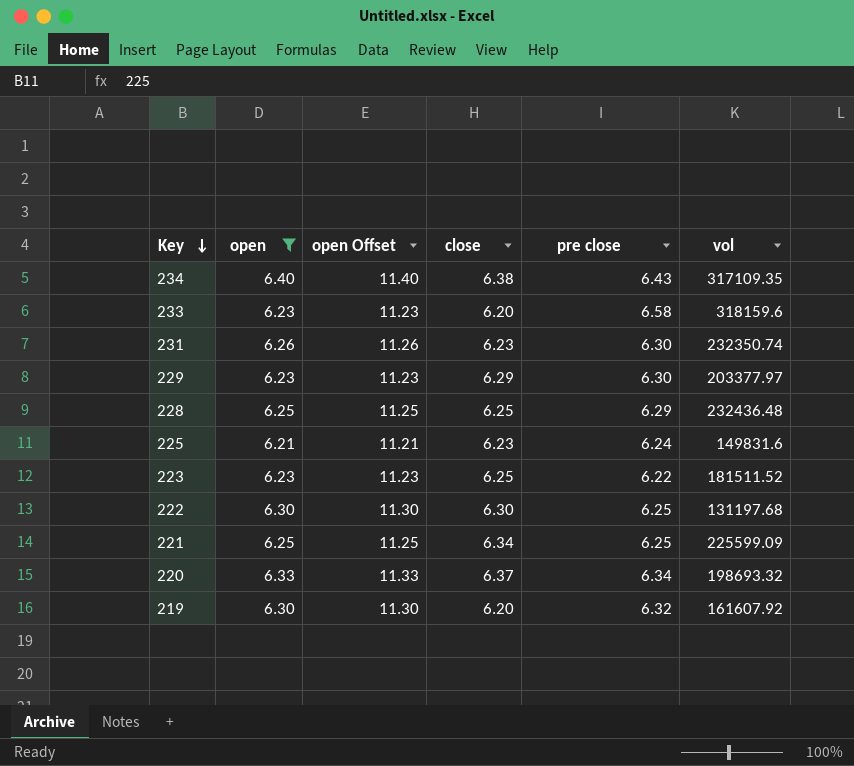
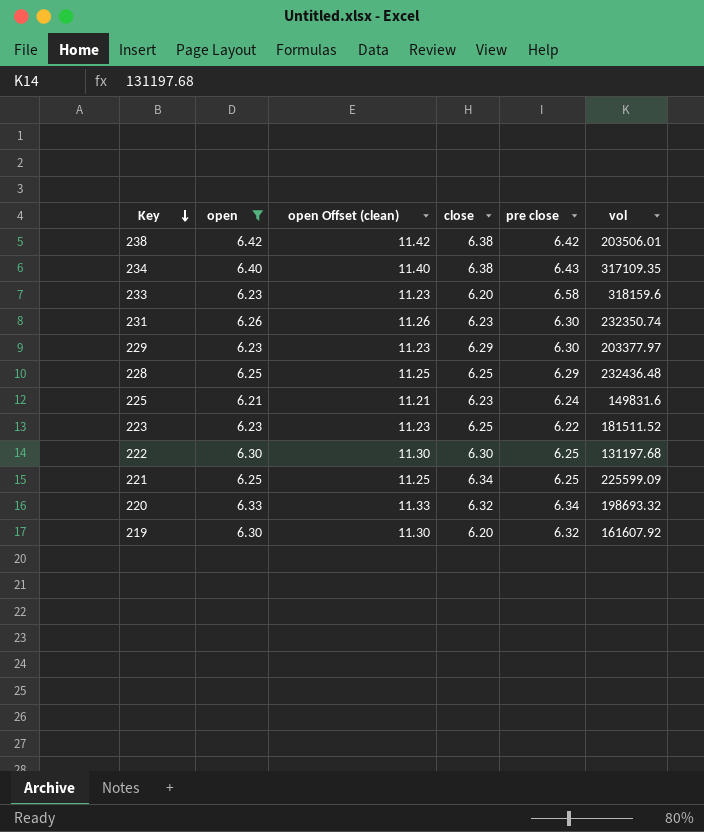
column name: open Offset -> open Offset (clean)
row 238: none -> 6.42 | 11.42 | 6.38 | 6.42 | 203506.01
220 | close: 6.37 -> 6.32

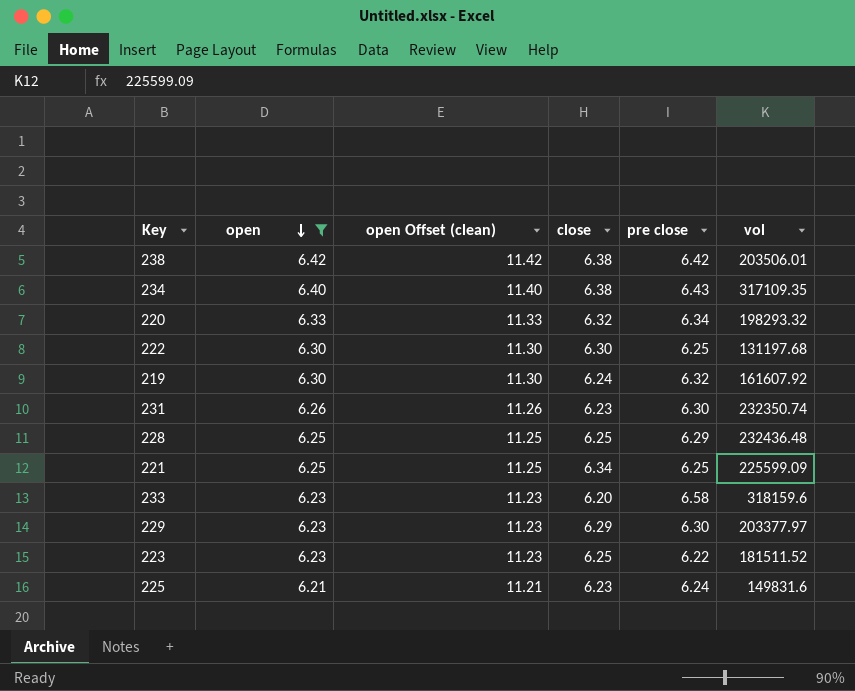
row order: Key descending -> open descending
220 | vol: 198693.32 -> 198293.32
219 | close: 6.20 -> 6.24

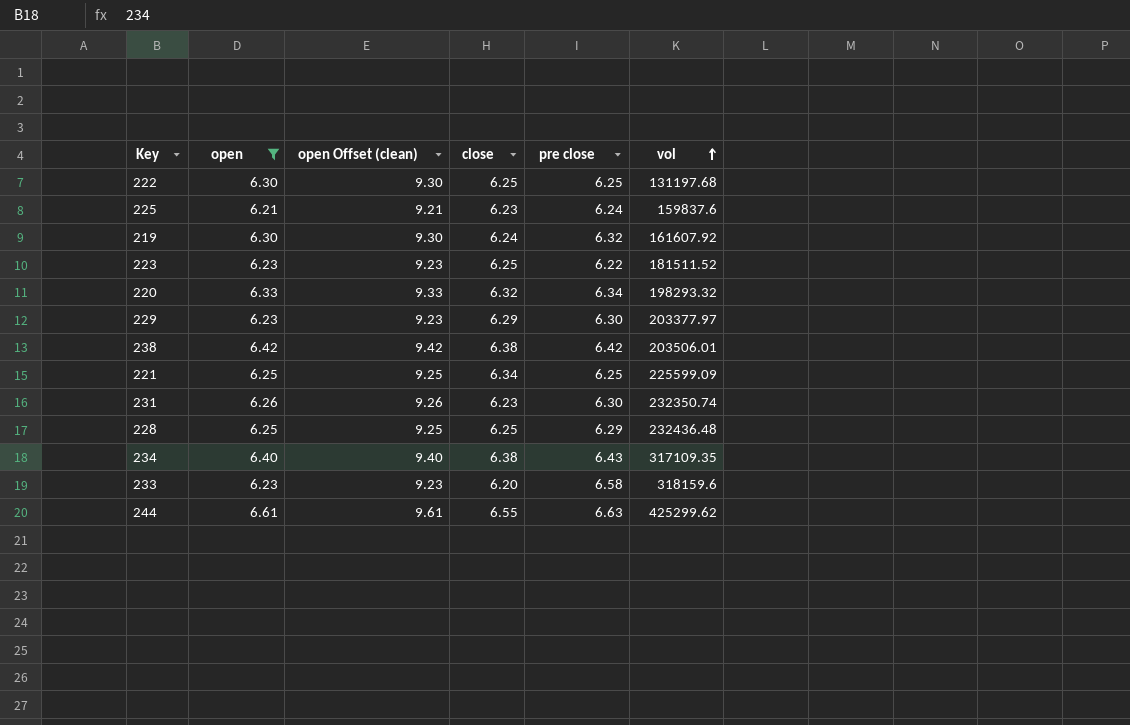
row order: open descending -> vol ascending
column open Offset (clean) | formula: [open] + 5 -> [open] + 3
222 | close: 6.30 -> 6.25
225 | vol: 149831.6 -> 159837.6
row 244: none -> 6.61 | 9.61 | 6.55 | 6.63 | 425299.62

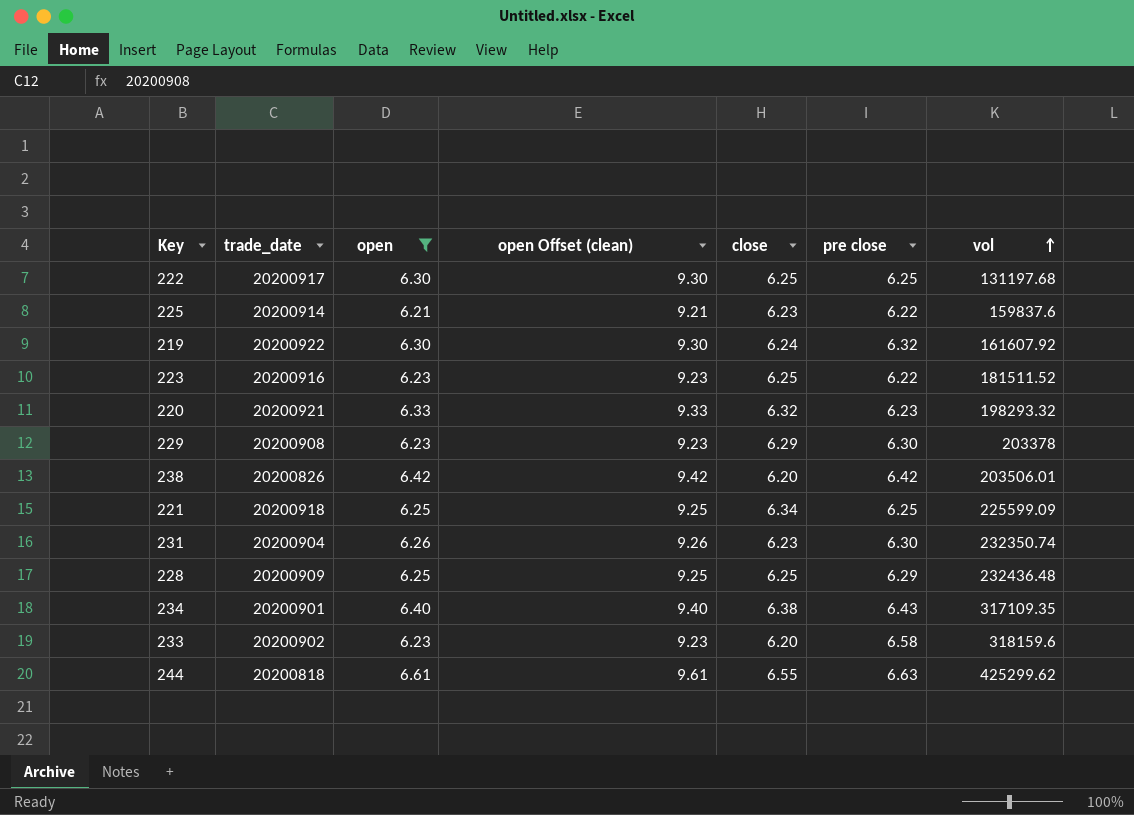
column trade_date | position: none -> 2
225 | pre close: 6.24 -> 6.22
220 | pre close: 6.34 -> 6.23
229 | vol: 203377.97 -> 203378
238 | close: 6.38 -> 6.20

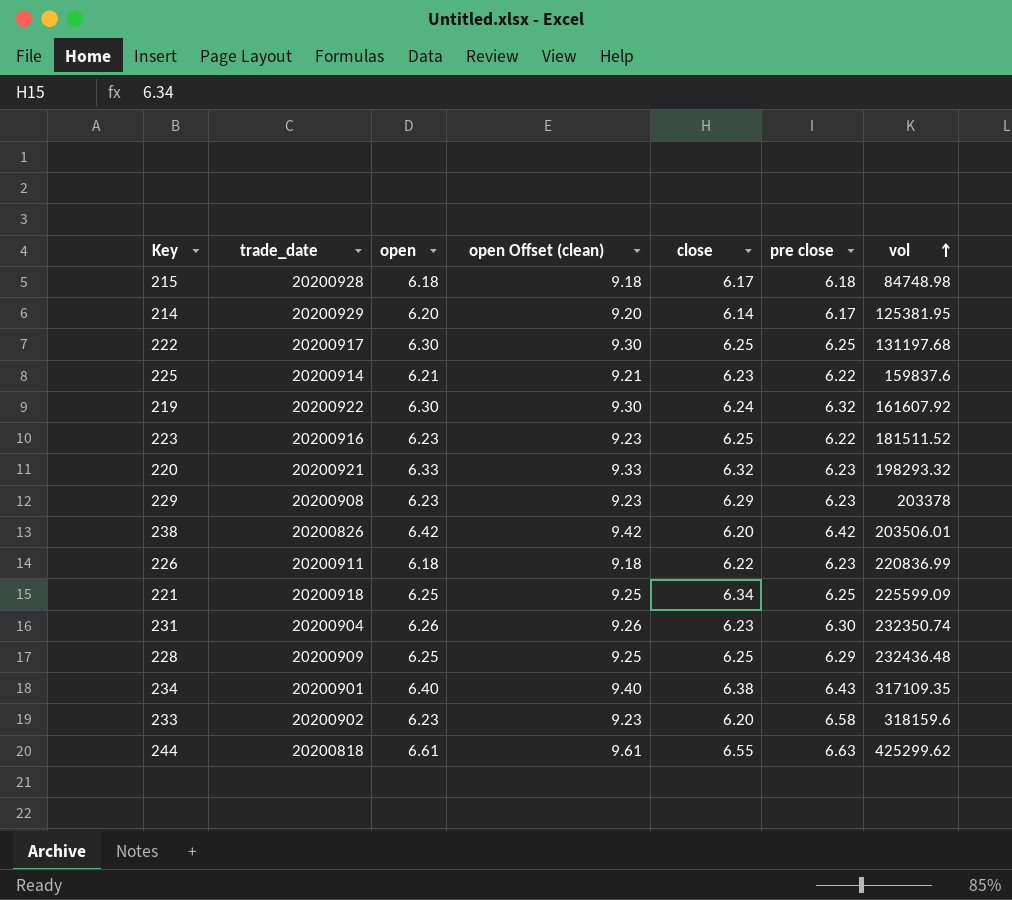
filter: open >= 6.21 -> none
229 | pre close: 6.30 -> 6.23

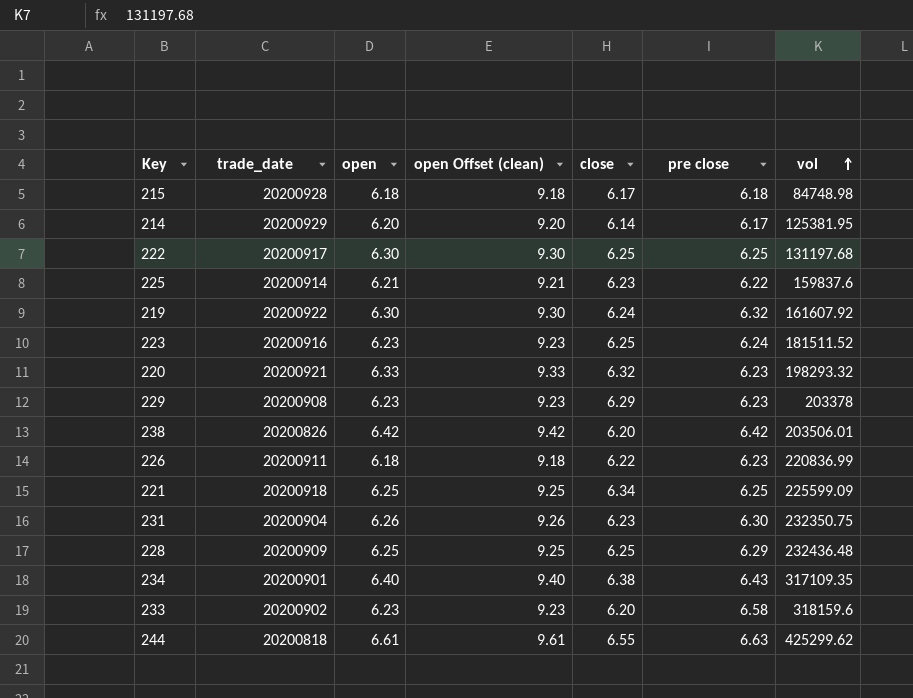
223 | pre close: 6.22 -> 6.24
231 | vol: 232350.74 -> 232350.75

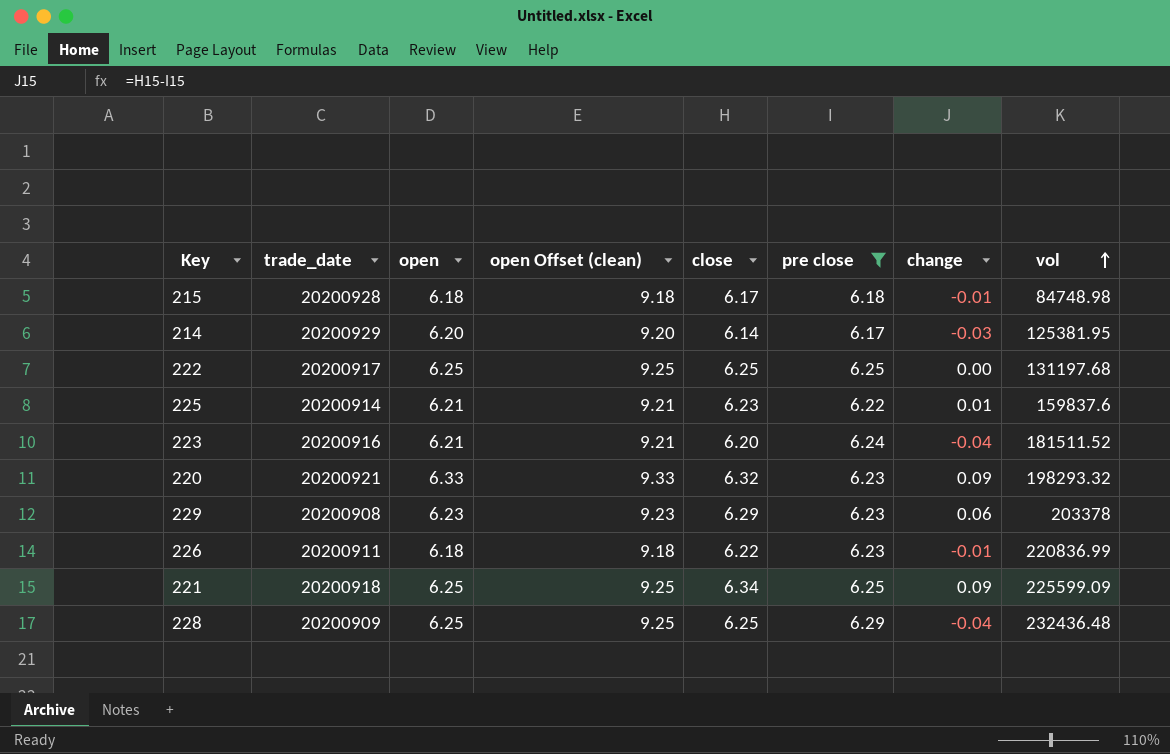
filter: none -> pre close <= 6.29
column change | formula: none -> [close] - [pre close]
222 | open: 6.30 -> 6.25
222 | open Offset (clean): 9.30 -> 9.25
223 | open: 6.23 -> 6.21
223 | open Offset (clean): 9.23 -> 9.21
223 | close: 6.25 -> 6.20

